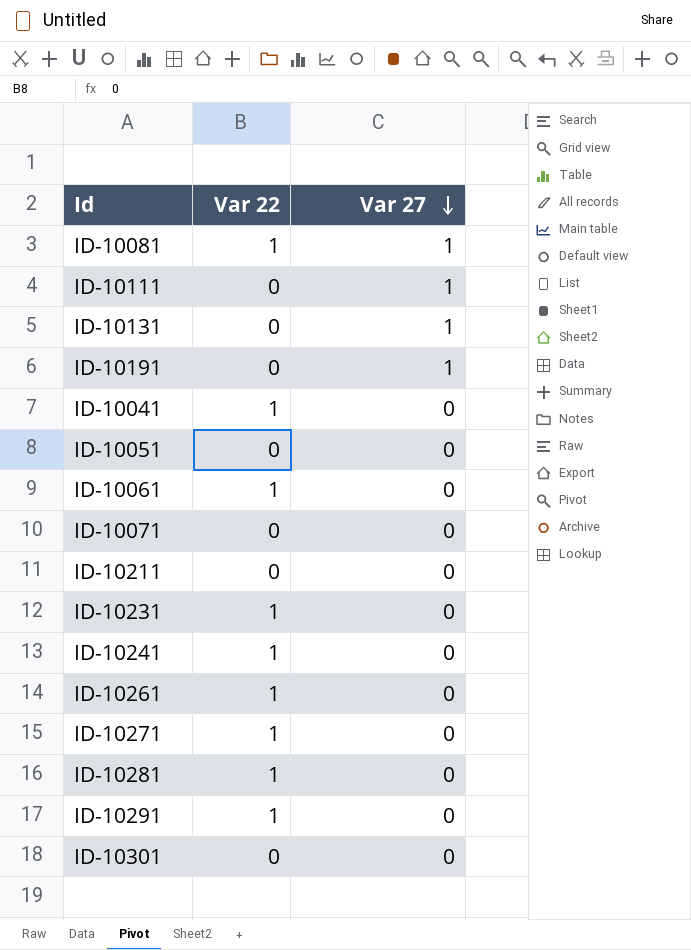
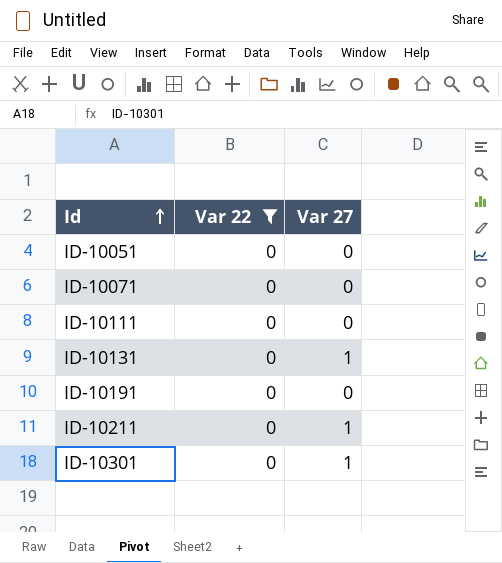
filter: none -> Var 22 = 0
row order: Var 27 descending -> Id ascending
ID-10111 | Var 27: 1 -> 0
ID-10191 | Var 27: 1 -> 0
ID-10211 | Var 27: 0 -> 1
ID-10301 | Var 27: 0 -> 1

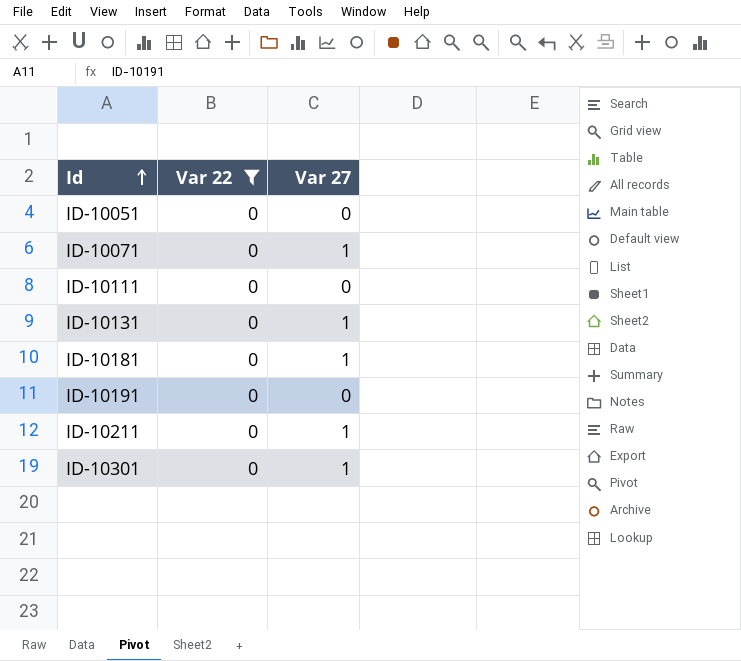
ID-10071 | Var 27: 0 -> 1
row ID-10181: none -> 0 | 1

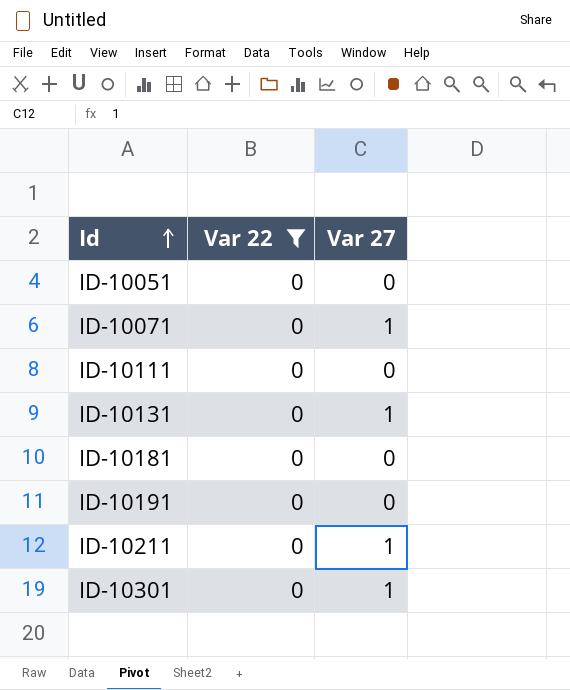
ID-10181 | Var 27: 1 -> 0

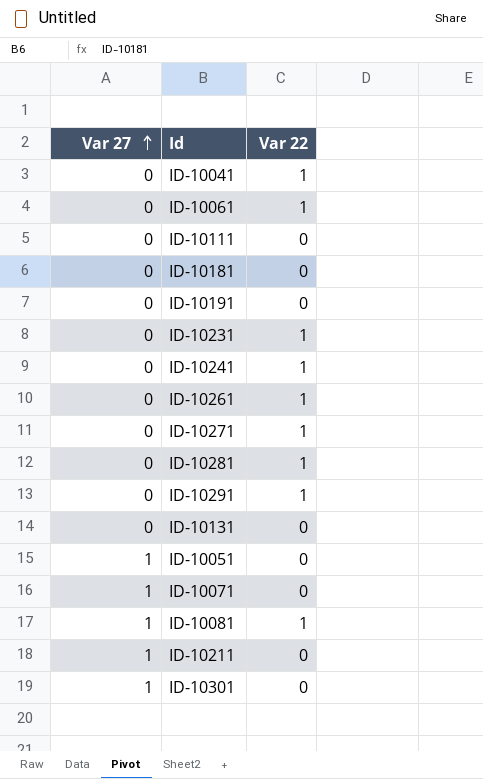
filter: Var 22 = 0 -> none
row order: Id ascending -> Var 27 ascending
column Var 27 | position: 3 -> 1
ID-10131 | Var 27: 1 -> 0
ID-10051 | Var 27: 0 -> 1

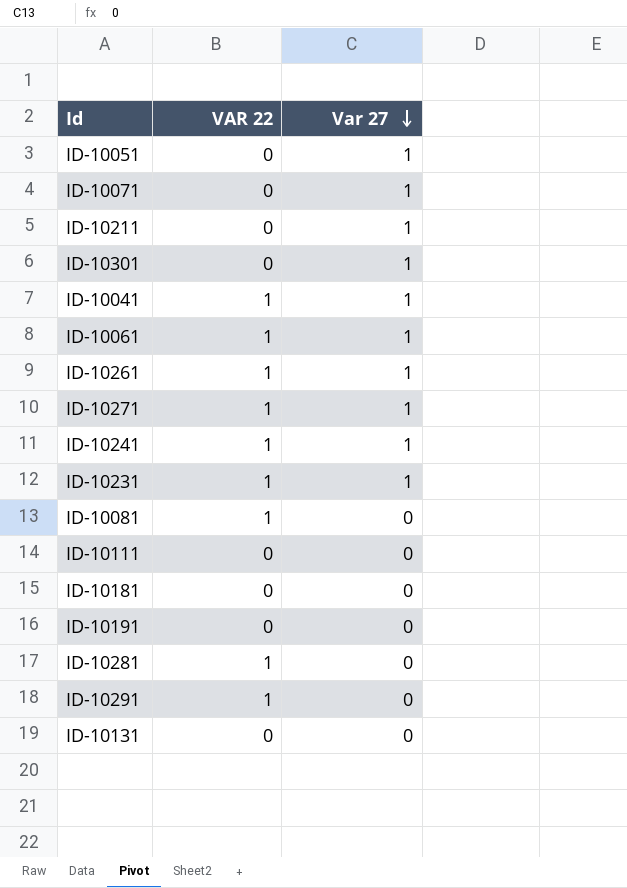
row order: Var 27 ascending -> Var 27 descending
column name: Var 22 -> VAR 22
column Var 27 | position: 1 -> 3
ID-10041 | Var 27: 0 -> 1
ID-10061 | Var 27: 0 -> 1
ID-10261 | Var 27: 0 -> 1
ID-10271 | Var 27: 0 -> 1
ID-10241 | Var 27: 0 -> 1
ID-10231 | Var 27: 0 -> 1
ID-10081 | Var 27: 1 -> 0

